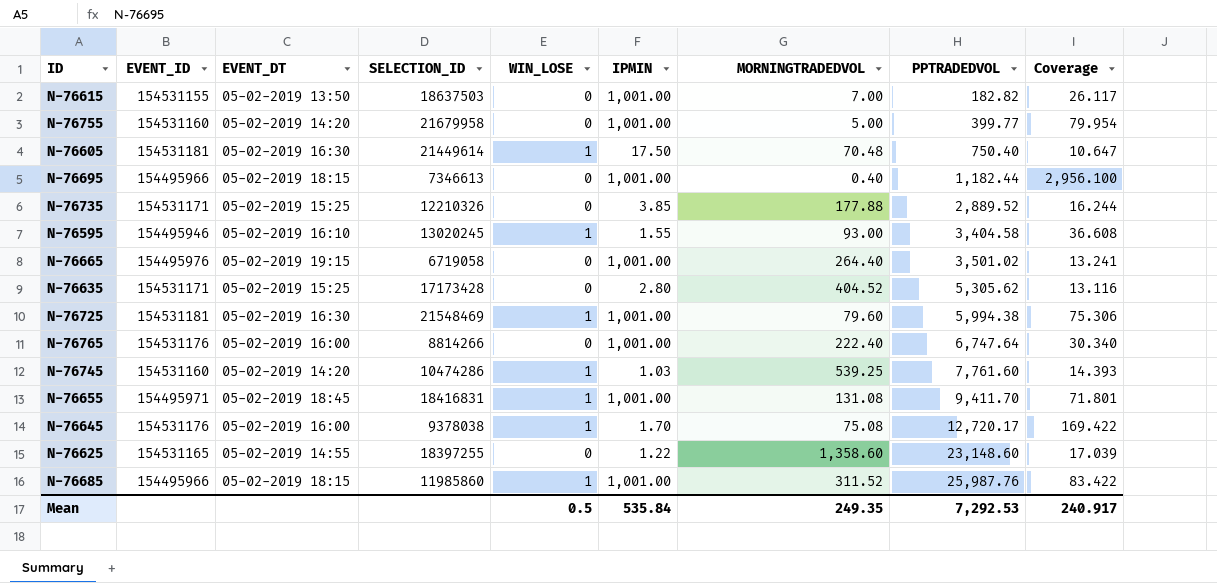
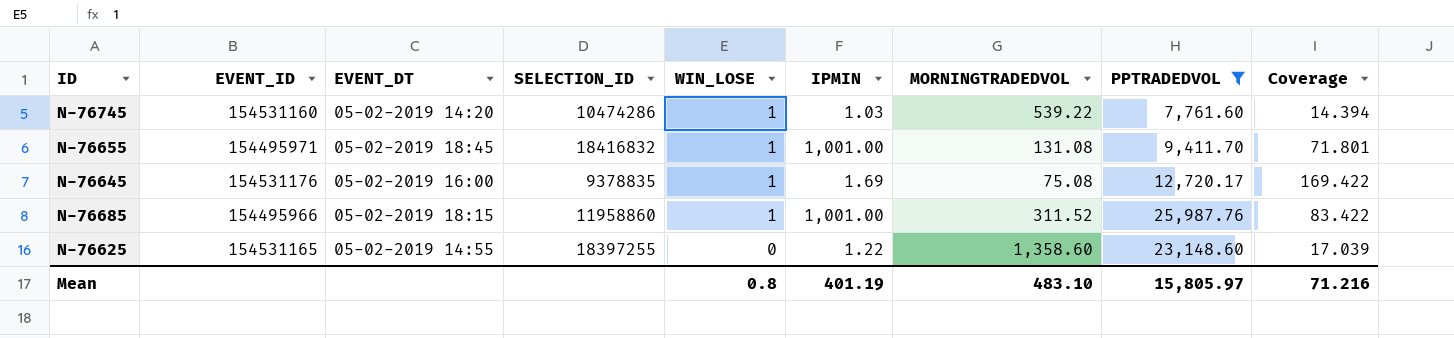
filter: none -> PPTRADEDVOL >= 7,761.60
row order: PPTRADEDVOL ascending -> WIN_LOSE descending
N-76745 | MORNINGTRADEDVOL: 539.25 -> 539.22
N-76745 | Coverage: 14.393 -> 14.394
N-76655 | SELECTION_ID: 18416831 -> 18416832
N-76645 | SELECTION_ID: 9378038 -> 9378835
N-76645 | IPMIN: 1.70 -> 1.69
N-76685 | SELECTION_ID: 11985860 -> 11958860
Mean | WIN_LOSE: 0.5 -> 0.8
Mean | IPMIN: 535.84 -> 401.19
Mean | MORNINGTRADEDVOL: 249.35 -> 483.10
Mean | PPTRADEDVOL: 7,292.53 -> 15,805.97
Mean | Coverage: 240.917 -> 71.216

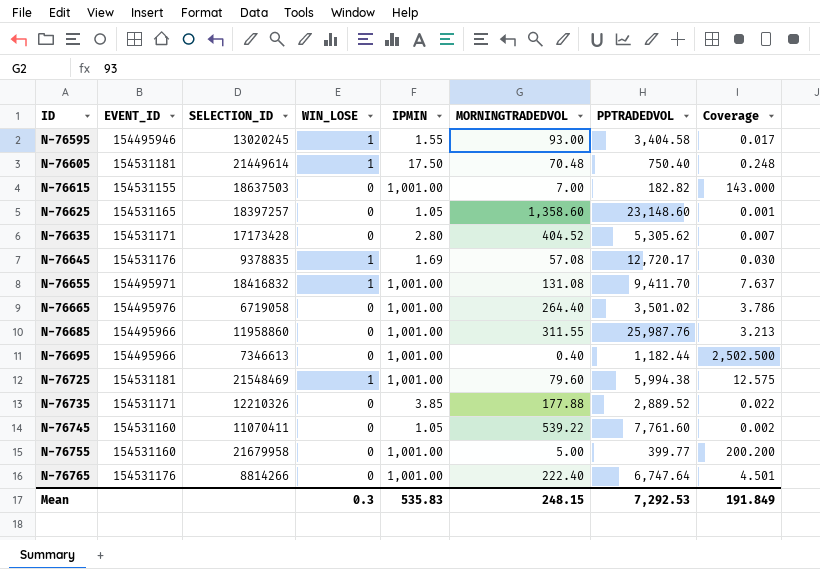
filter: PPTRADEDVOL >= 7,761.60 -> none
row order: WIN_LOSE descending -> ID ascending
column EVENT_DT | position: 3 -> none
column Coverage | formula: [PPTRADEDVOL] / [MORNINGTRADEDVOL] -> [IPMIN] / [MORNINGTRADEDVOL]
N-76625 | SELECTION_ID: 18397255 -> 18397257
N-76625 | IPMIN: 1.22 -> 1.05
N-76645 | MORNINGTRADEDVOL: 75.08 -> 57.08
N-76685 | WIN_LOSE: 1 -> 0
N-76685 | MORNINGTRADEDVOL: 311.52 -> 311.55
N-76745 | SELECTION_ID: 10474286 -> 11070411
N-76745 | WIN_LOSE: 1 -> 0
N-76745 | IPMIN: 1.03 -> 1.05
Mean | WIN_LOSE: 0.8 -> 0.3
Mean | IPMIN: 401.19 -> 535.83
Mean | MORNINGTRADEDVOL: 483.10 -> 248.15
Mean | PPTRADEDVOL: 15,805.97 -> 7,292.53
Mean | Coverage: 71.216 -> 191.849

